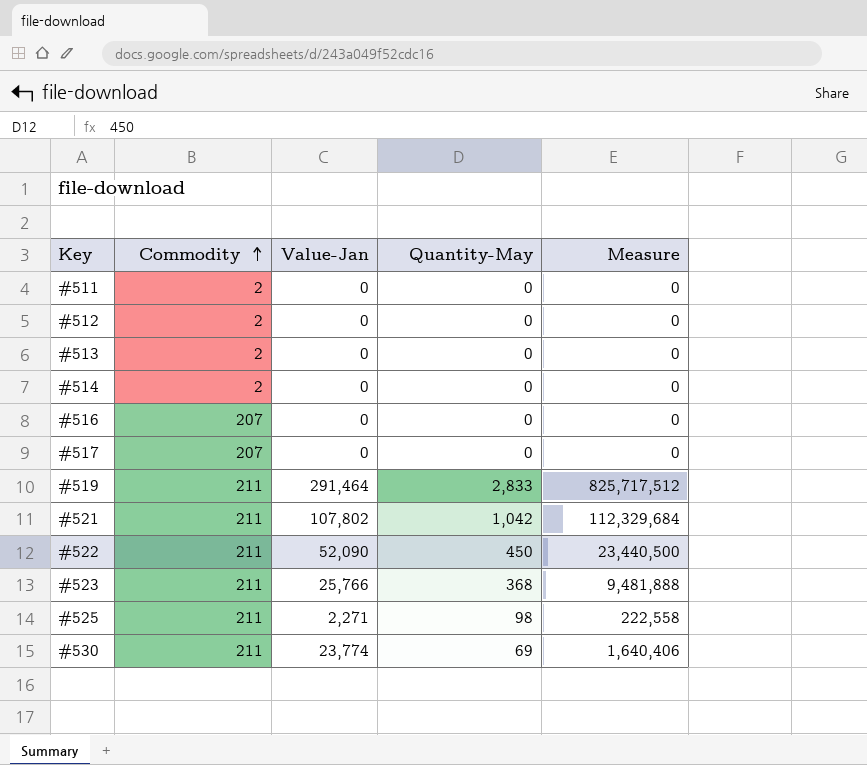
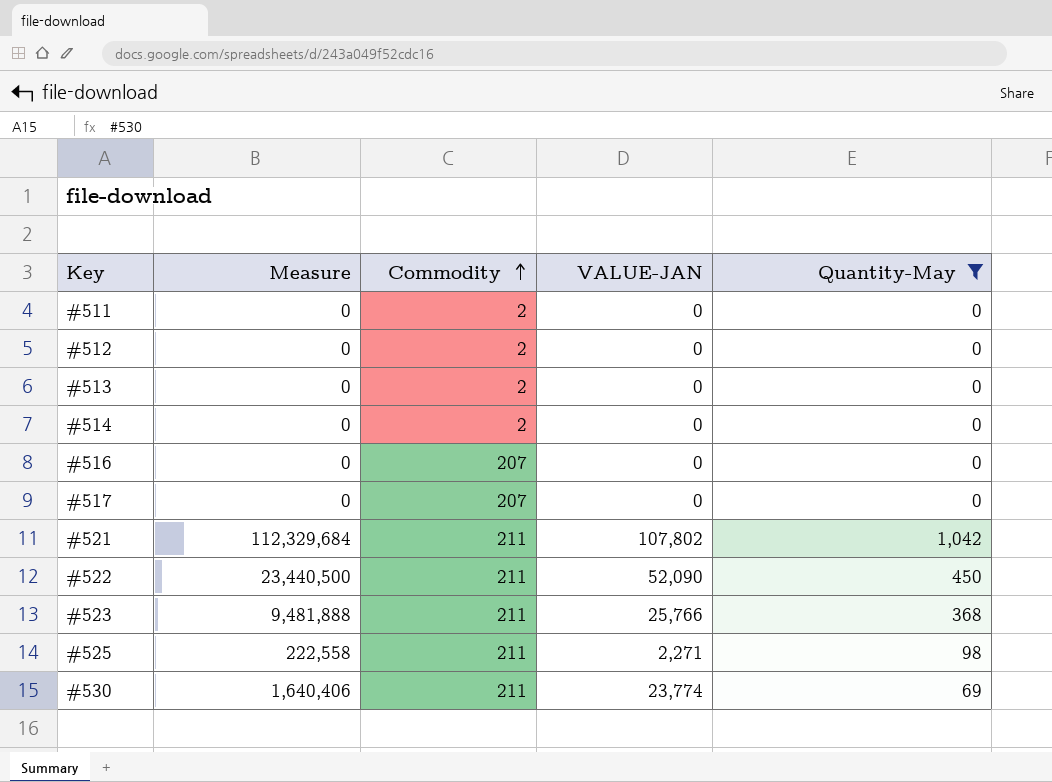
filter: none -> Quantity-May != 2,833
column Measure | position: 5 -> 2
column name: Value-Jan -> VALUE-JAN

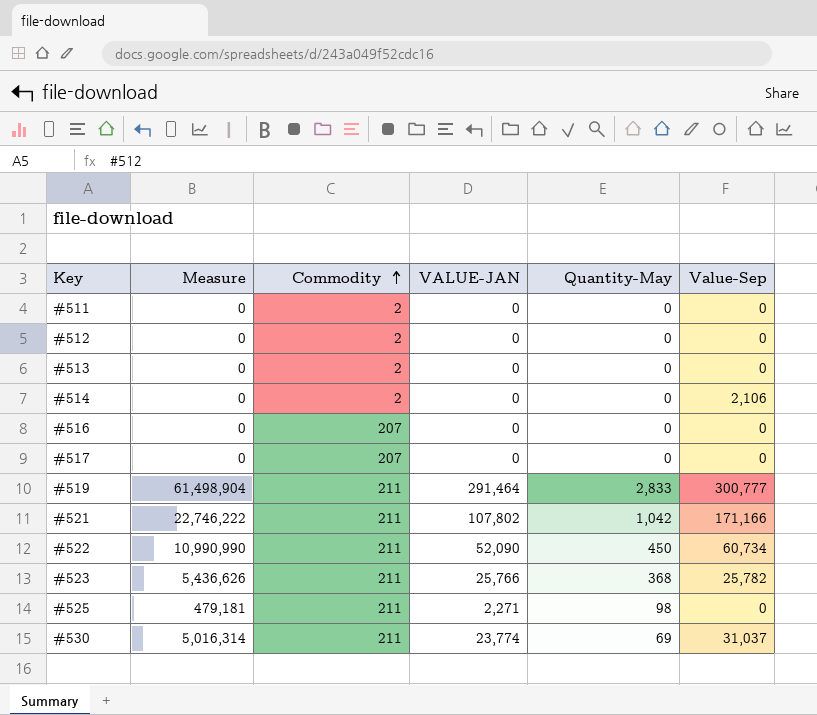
filter: Quantity-May != 2,833 -> none
column Measure | formula: [VALUE-JAN] * [Quantity-May] -> [Commodity] * [VALUE-JAN]
column Value-Sep | position: none -> 6

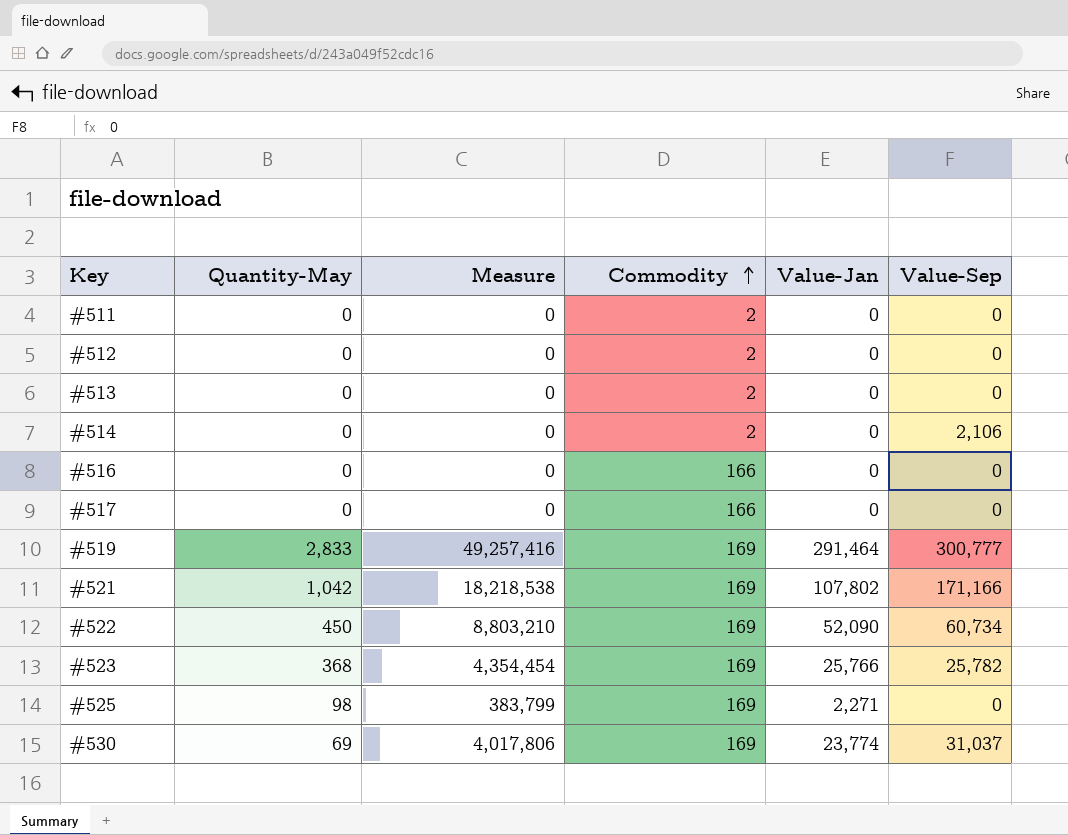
column Quantity-May | position: 5 -> 2
column name: VALUE-JAN -> Value-Jan
#516 | Commodity: 207 -> 166
#517 | Commodity: 207 -> 166
#519 | Measure: 61,498,904 -> 49,257,416
#519 | Commodity: 211 -> 169
#521 | Measure: 22,746,222 -> 18,218,538
#521 | Commodity: 211 -> 169
#522 | Measure: 10,990,990 -> 8,803,210
#522 | Commodity: 211 -> 169
#523 | Measure: 5,436,626 -> 4,354,454
#523 | Commodity: 211 -> 169
#525 | Measure: 479,181 -> 383,799
#525 | Commodity: 211 -> 169
#530 | Measure: 5,016,314 -> 4,017,806
#530 | Commodity: 211 -> 169

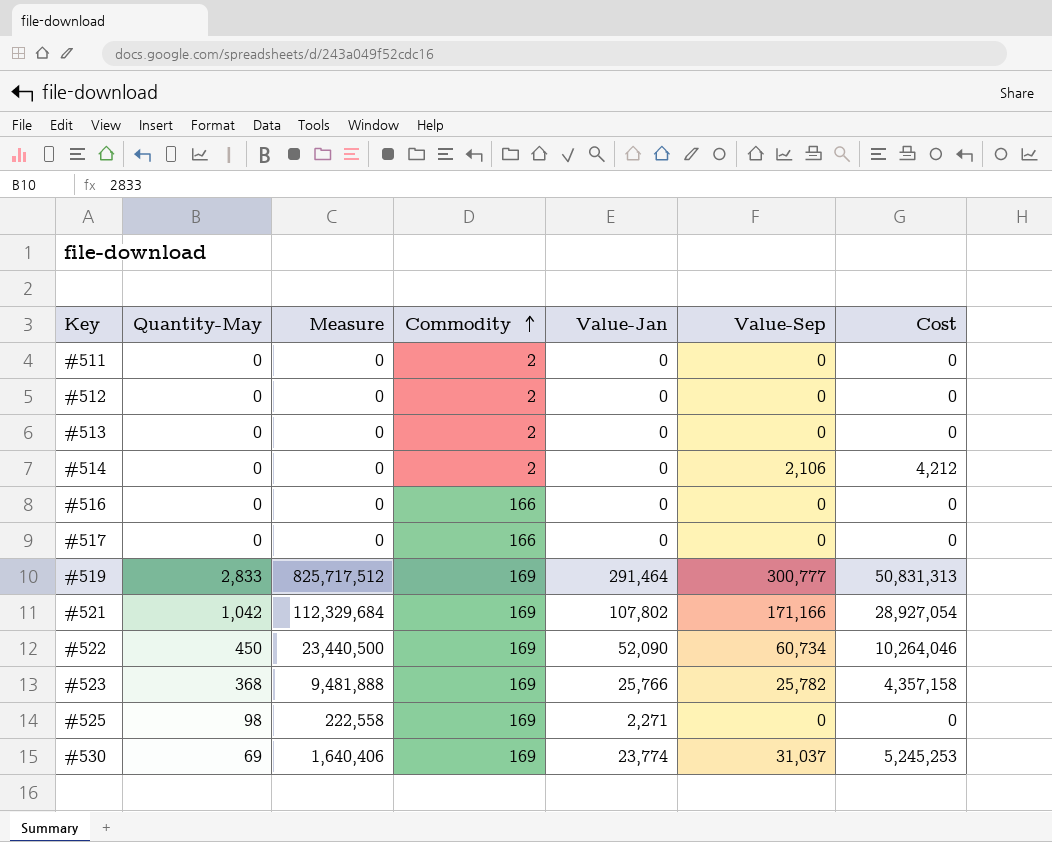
column Measure | formula: [Commodity] * [Value-Jan] -> [Quantity-May] * [Value-Jan]
column Cost | formula: none -> [Commodity] * [Value-Sep]

